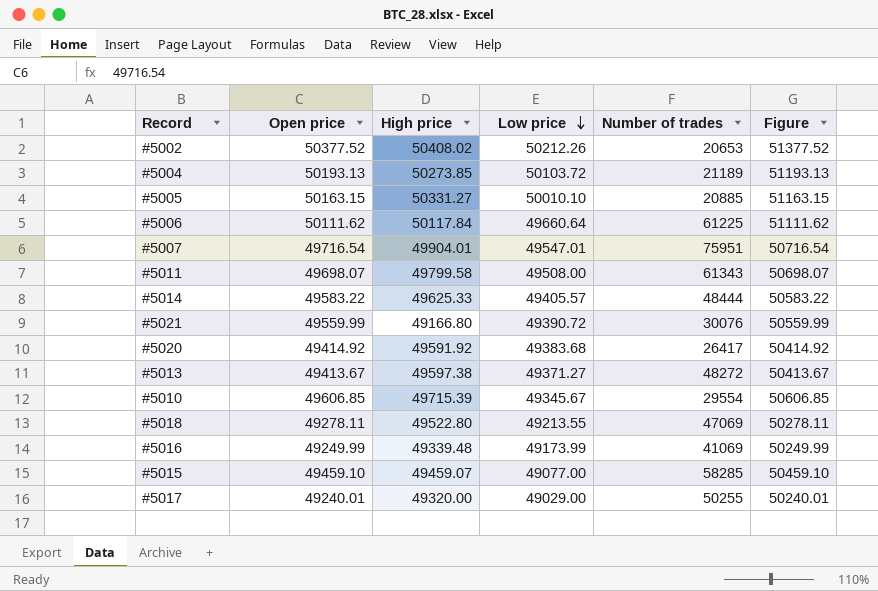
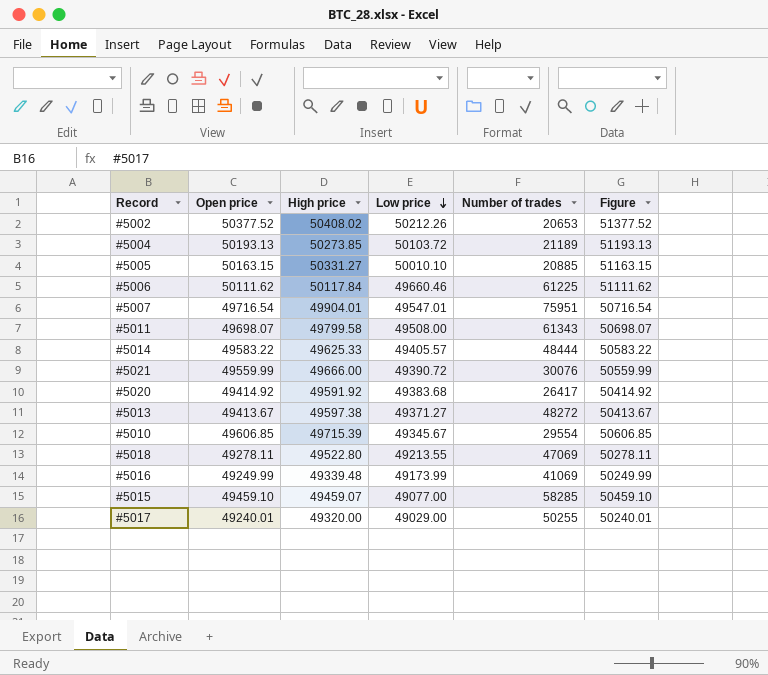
#5006 | Low price: 49660.64 -> 49660.46
#5021 | High price: 49166.80 -> 49666.00

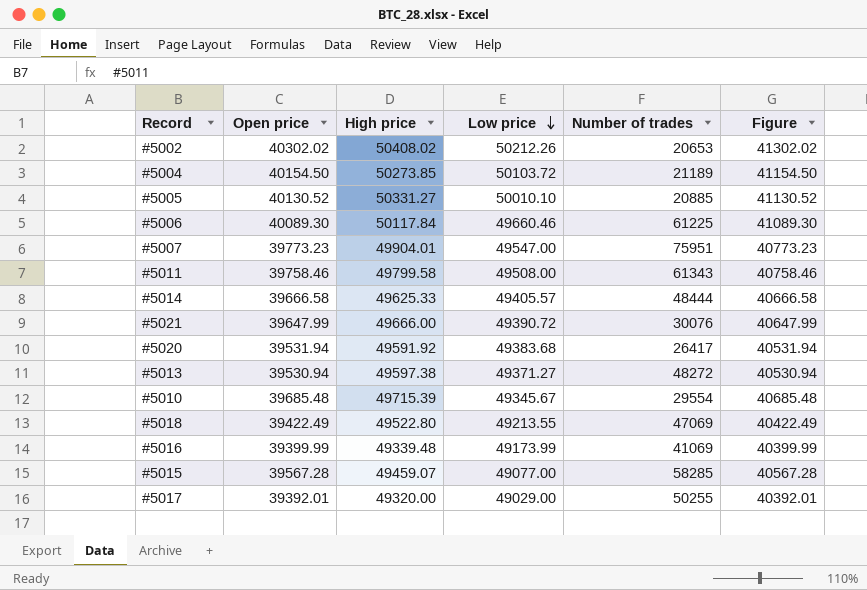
#5002 | Open price: 50377.52 -> 40302.02
#5002 | Figure: 51377.52 -> 41302.02
#5004 | Open price: 50193.13 -> 40154.50
#5004 | Figure: 51193.13 -> 41154.50
#5005 | Open price: 50163.15 -> 40130.52
#5005 | Figure: 51163.15 -> 41130.52
#5006 | Open price: 50111.62 -> 40089.30
#5006 | Figure: 51111.62 -> 41089.30
#5007 | Open price: 49716.54 -> 39773.23
#5007 | Low price: 49547.01 -> 49547.00
#5007 | Figure: 50716.54 -> 40773.23
#5011 | Open price: 49698.07 -> 39758.46
#5011 | Figure: 50698.07 -> 40758.46
#5014 | Open price: 49583.22 -> 39666.58
#5014 | Figure: 50583.22 -> 40666.58
#5021 | Open price: 49559.99 -> 39647.99
#5021 | Figure: 50559.99 -> 40647.99
#5020 | Open price: 49414.92 -> 39531.94
#5020 | Figure: 50414.92 -> 40531.94
#5013 | Open price: 49413.67 -> 39530.94
#5013 | Figure: 50413.67 -> 40530.94
#5010 | Open price: 49606.85 -> 39685.48
#5010 | Figure: 50606.85 -> 40685.48
#5018 | Open price: 49278.11 -> 39422.49
#5018 | Figure: 50278.11 -> 40422.49
#5016 | Open price: 49249.99 -> 39399.99
#5016 | Figure: 50249.99 -> 40399.99
#5015 | Open price: 49459.10 -> 39567.28
#5015 | Figure: 50459.10 -> 40567.28
#5017 | Open price: 49240.01 -> 39392.01
#5017 | Figure: 50240.01 -> 40392.01

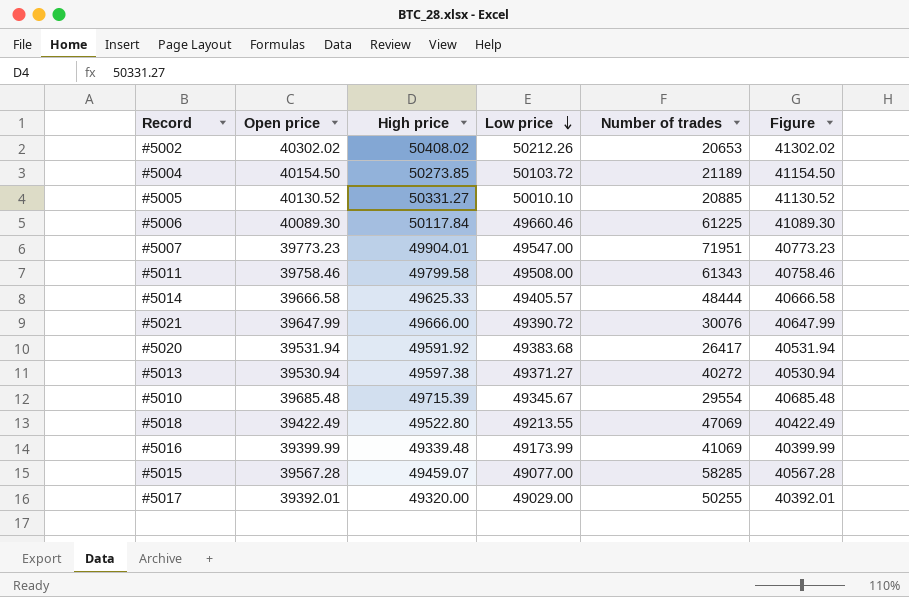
#5007 | Number of trades: 75951 -> 71951
#5013 | Number of trades: 48272 -> 40272

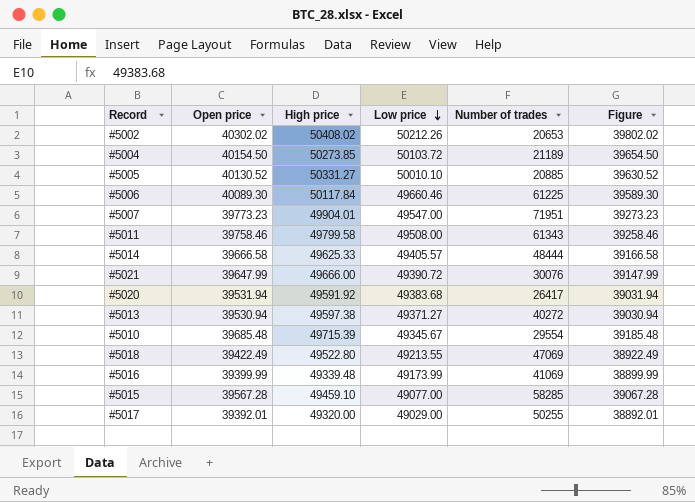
column Figure | formula: [Open price] + 1000 -> [Open price] - 500
#5015 | High price: 49459.07 -> 49459.10

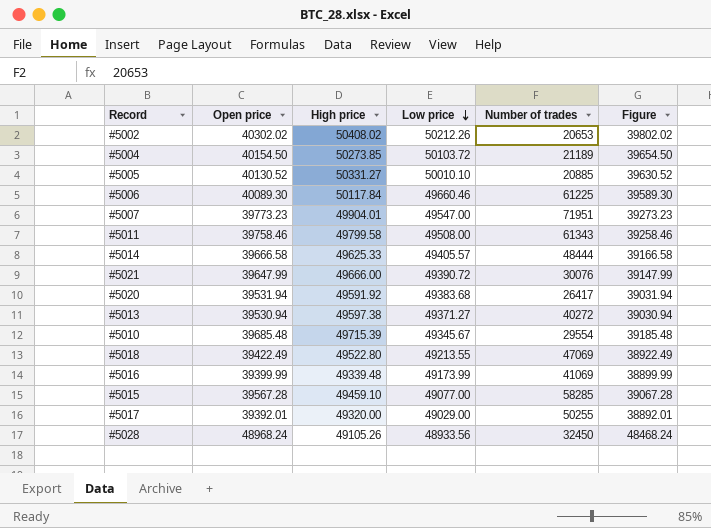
row #5028: none -> 48968.24 | 49105.26 | 48933.56 | 32450 | 48468.24

